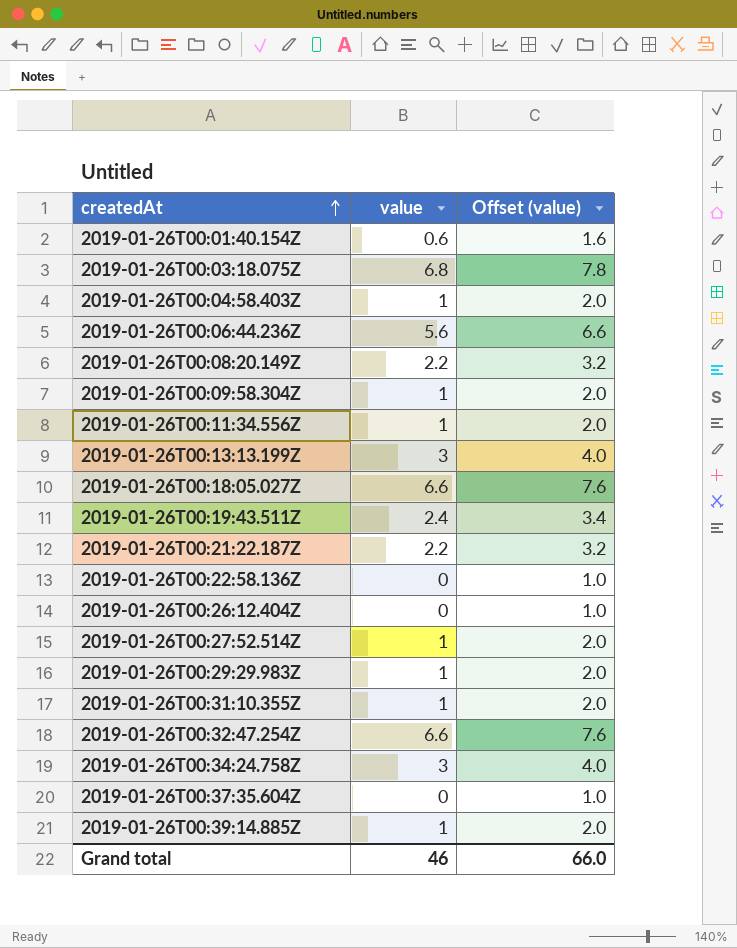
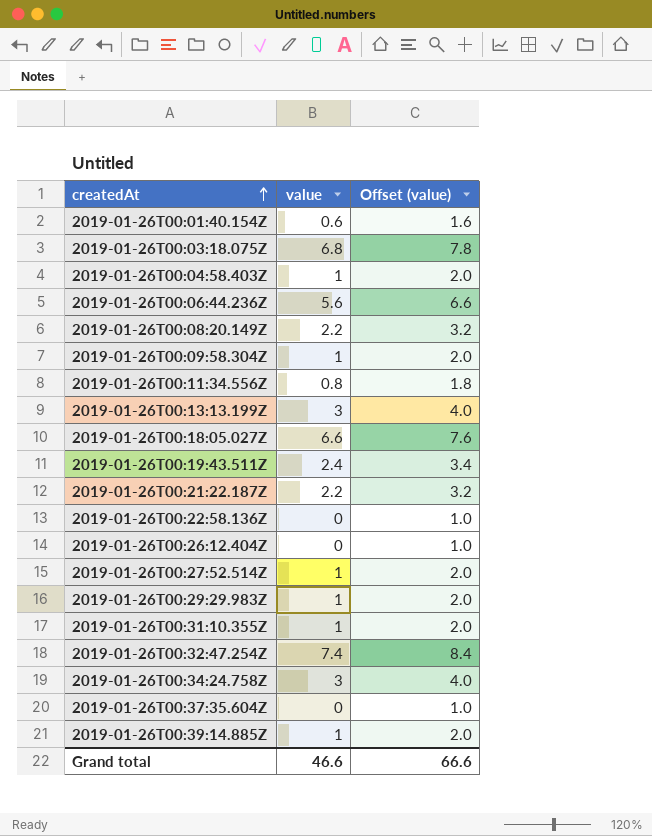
2019-01-26T00:11:34.556Z | value: 1 -> 0.8
2019-01-26T00:11:34.556Z | Offset (value): 2.0 -> 1.8
2019-01-26T00:32:47.254Z | value: 6.6 -> 7.4
2019-01-26T00:32:47.254Z | Offset (value): 7.6 -> 8.4
Grand total | value: 46 -> 46.6
Grand total | Offset (value): 66.0 -> 66.6

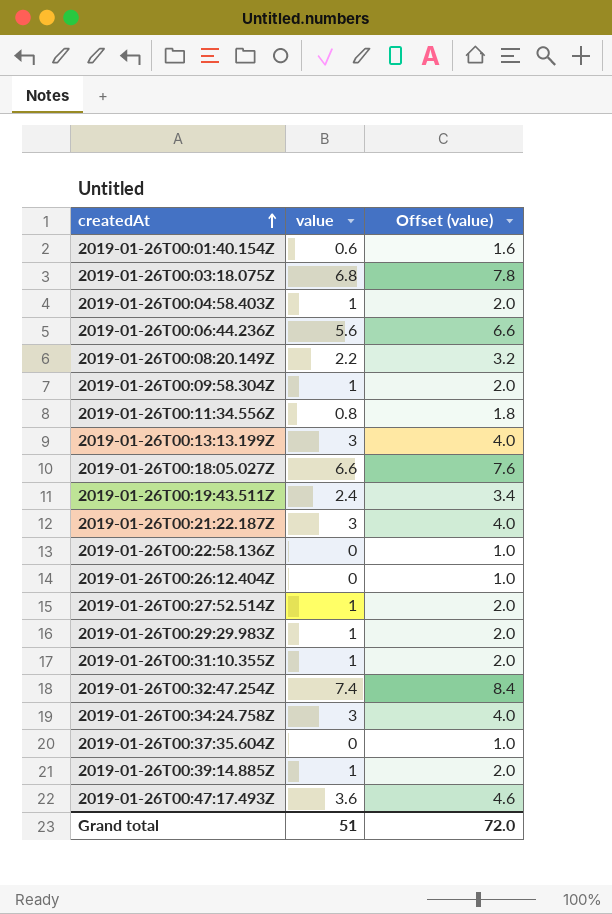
2019-01-26T00:21:22.187Z | value: 2.2 -> 3
2019-01-26T00:21:22.187Z | Offset (value): 3.2 -> 4.0
row 2019-01-26T00:47:17.493Z: none -> 3.6 | 4.6
Grand total | value: 46.6 -> 51
Grand total | Offset (value): 66.6 -> 72.0

